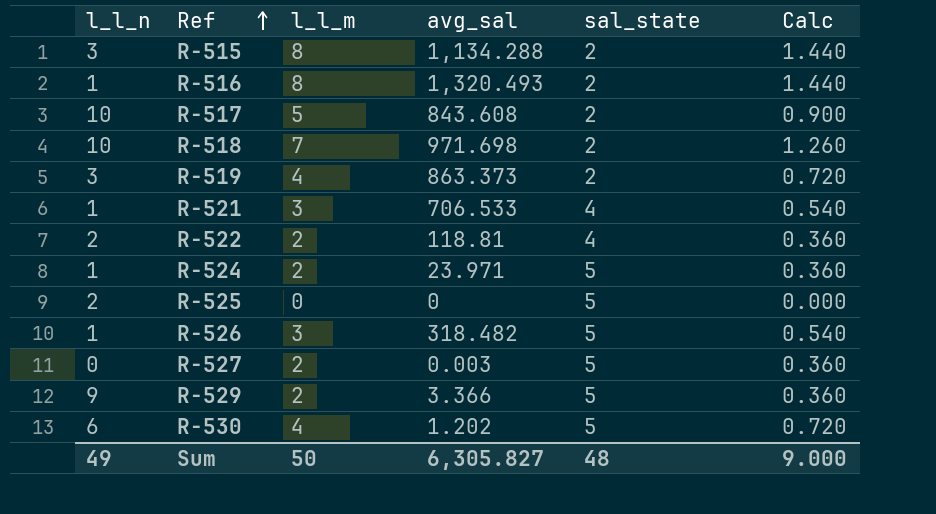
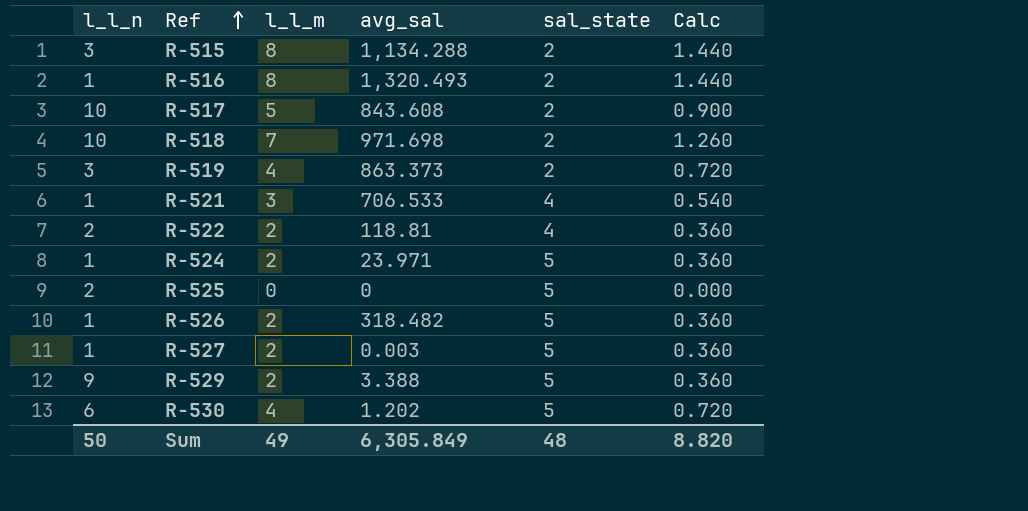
R-526 | l_l_m: 3 -> 2
R-526 | Calc: 0.540 -> 0.360
R-527 | l_l_n: 0 -> 1
R-529 | avg_sal: 3.366 -> 3.388
Sum | l_l_n: 49 -> 50
Sum | l_l_m: 50 -> 49
Sum | avg_sal: 6,305.827 -> 6,305.849
Sum | Calc: 9.000 -> 8.820

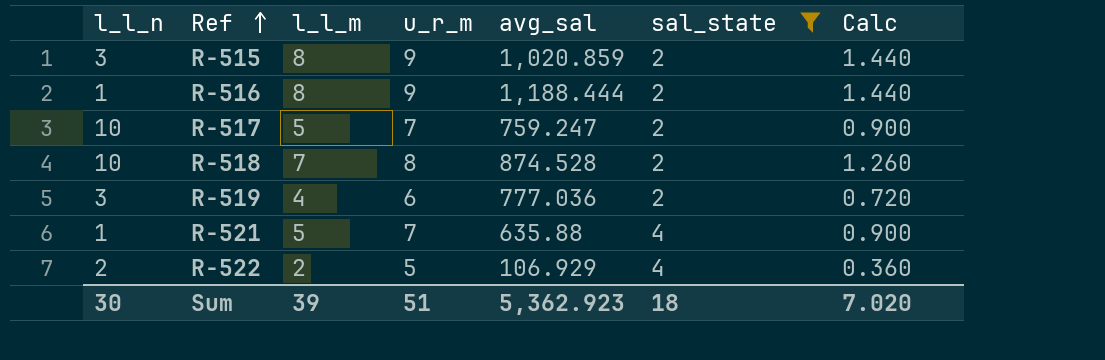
filter: none -> sal_state != 5
column u_r_m | position: none -> 4
R-515 | avg_sal: 1,134.288 -> 1,020.859
R-516 | avg_sal: 1,320.493 -> 1,188.444
R-517 | avg_sal: 843.608 -> 759.247
R-518 | avg_sal: 971.698 -> 874.528
R-519 | avg_sal: 863.373 -> 777.036
R-521 | l_l_m: 3 -> 5
R-521 | avg_sal: 706.533 -> 635.88
R-521 | Calc: 0.540 -> 0.900
R-522 | avg_sal: 118.81 -> 106.929
Sum | l_l_n: 50 -> 30
Sum | l_l_m: 49 -> 39
Sum | avg_sal: 6,305.849 -> 5,362.923
Sum | sal_state: 48 -> 18
Sum | Calc: 8.820 -> 7.020

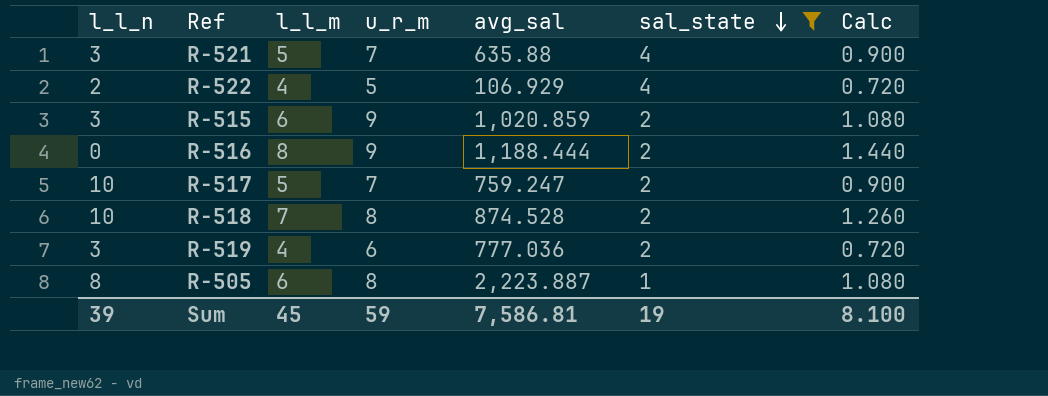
row order: Ref ascending -> sal_state descending
R-521 | l_l_n: 1 -> 3
R-522 | l_l_m: 2 -> 4
R-522 | Calc: 0.360 -> 0.720
R-515 | l_l_m: 8 -> 6
R-515 | Calc: 1.440 -> 1.080
R-516 | l_l_n: 1 -> 0
row R-505: none -> 8 | 6 | 8 | 2,223.887 | 1 | 1.080
Sum | l_l_n: 30 -> 39
Sum | l_l_m: 39 -> 45
Sum | u_r_m: 51 -> 59
Sum | avg_sal: 5,362.923 -> 7,586.81
Sum | sal_state: 18 -> 19
Sum | Calc: 7.020 -> 8.100

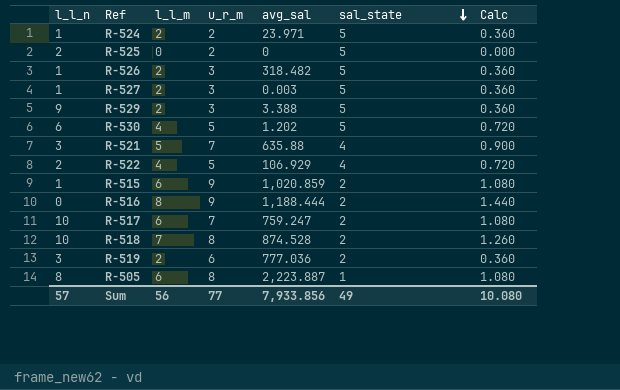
filter: sal_state != 5 -> none
R-515 | l_l_n: 3 -> 1
R-517 | l_l_m: 5 -> 6
R-517 | Calc: 0.900 -> 1.080
R-519 | l_l_m: 4 -> 2
R-519 | Calc: 0.720 -> 0.360
Sum | l_l_n: 39 -> 57
Sum | l_l_m: 45 -> 56
Sum | u_r_m: 59 -> 77
Sum | avg_sal: 7,586.81 -> 7,933.856
Sum | sal_state: 19 -> 49
Sum | Calc: 8.100 -> 10.080

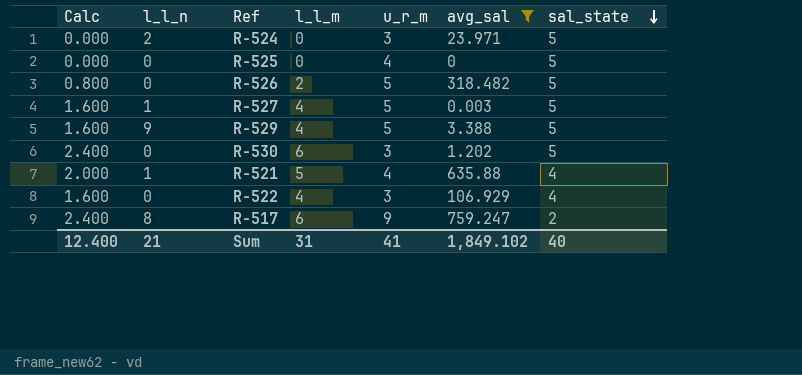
filter: none -> avg_sal <= 759.247
column Calc | formula: [l_l_m] * 0.18 -> [l_l_m] * 0.4
column Calc | position: 7 -> 1
R-524 | l_l_n: 1 -> 2
R-524 | l_l_m: 2 -> 0
R-524 | u_r_m: 2 -> 3
R-525 | l_l_n: 2 -> 0
R-525 | u_r_m: 2 -> 4
R-526 | l_l_n: 1 -> 0
R-526 | u_r_m: 3 -> 5
R-527 | l_l_m: 2 -> 4
R-527 | u_r_m: 3 -> 5
R-529 | l_l_m: 2 -> 4
R-529 | u_r_m: 3 -> 5
R-530 | l_l_n: 6 -> 0
R-530 | l_l_m: 4 -> 6
R-530 | u_r_m: 5 -> 3
R-521 | l_l_n: 3 -> 1
R-521 | u_r_m: 7 -> 4
R-522 | l_l_n: 2 -> 0
R-522 | u_r_m: 5 -> 3
R-517 | l_l_n: 10 -> 8
R-517 | u_r_m: 7 -> 9
Sum | Calc: 10.080 -> 12.400
Sum | l_l_n: 57 -> 21
Sum | l_l_m: 56 -> 31
Sum | u_r_m: 77 -> 41
Sum | avg_sal: 7,933.856 -> 1,849.102
Sum | sal_state: 49 -> 40

